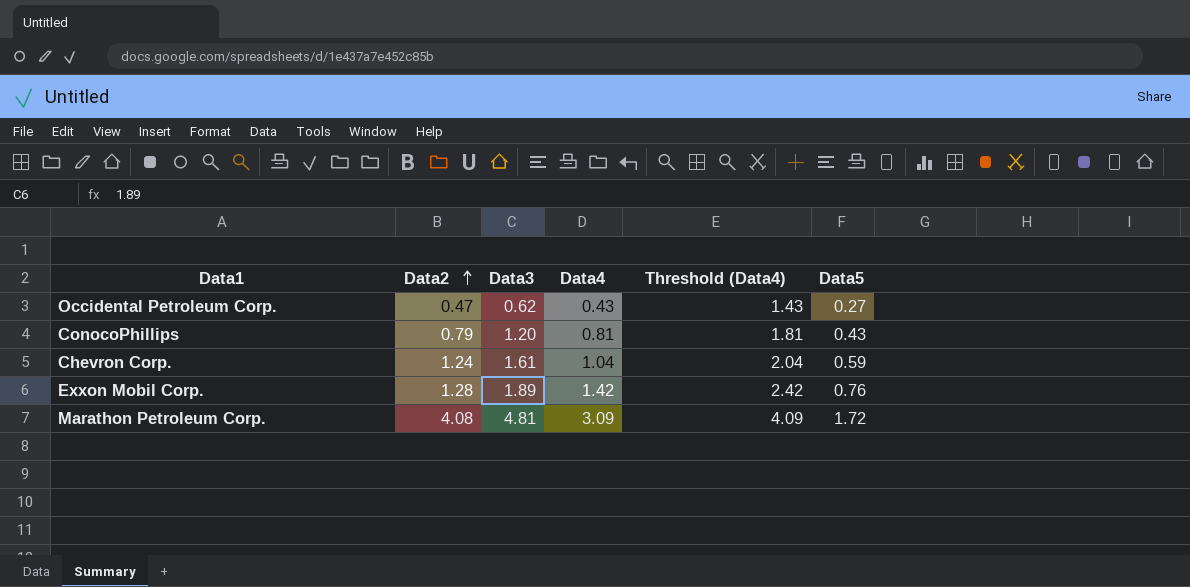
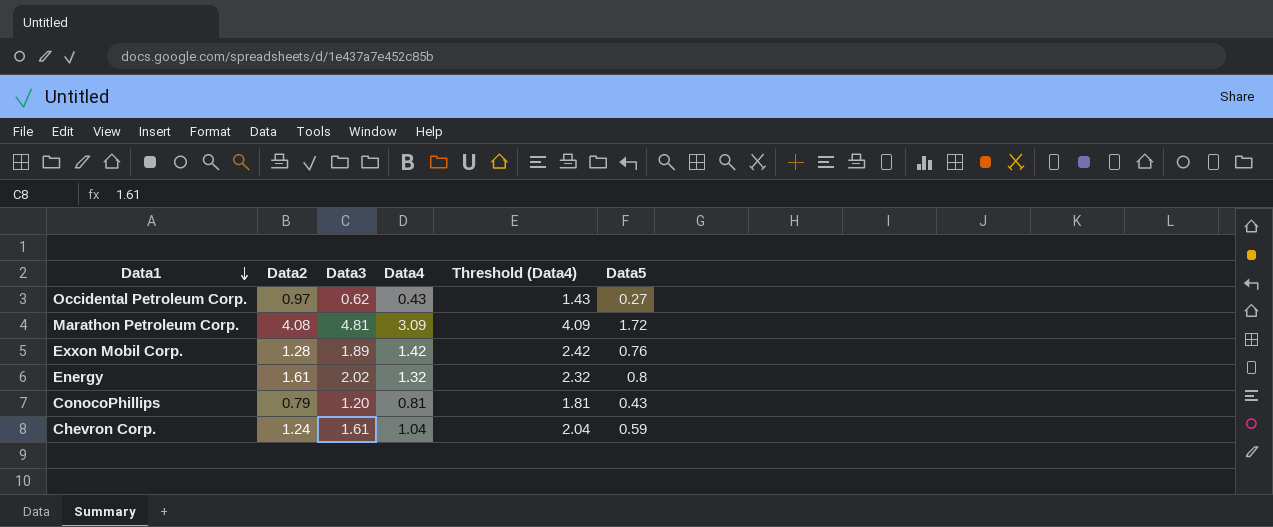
row order: Data2 ascending -> Data1 descending
Occidental Petroleum Corp. | Data2: 0.47 -> 0.97
row Energy: none -> 1.61 | 2.02 | 1.32 | 2.32 | 0.8

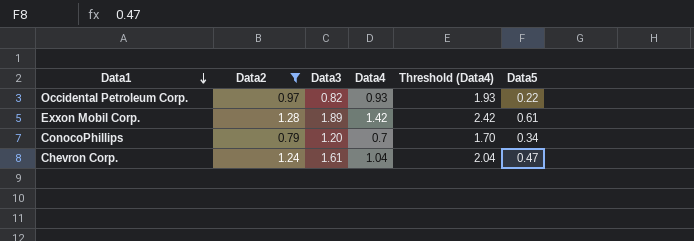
filter: none -> Data2 <= 1.28
Occidental Petroleum Corp. | Data3: 0.62 -> 0.82
Occidental Petroleum Corp. | Data4: 0.43 -> 0.93
Occidental Petroleum Corp. | Threshold (Data4): 1.43 -> 1.93
Occidental Petroleum Corp. | Data5: 0.27 -> 0.22
Exxon Mobil Corp. | Data5: 0.76 -> 0.61
ConocoPhillips | Data4: 0.81 -> 0.7
ConocoPhillips | Threshold (Data4): 1.81 -> 1.70
ConocoPhillips | Data5: 0.43 -> 0.34
Chevron Corp. | Data5: 0.59 -> 0.47

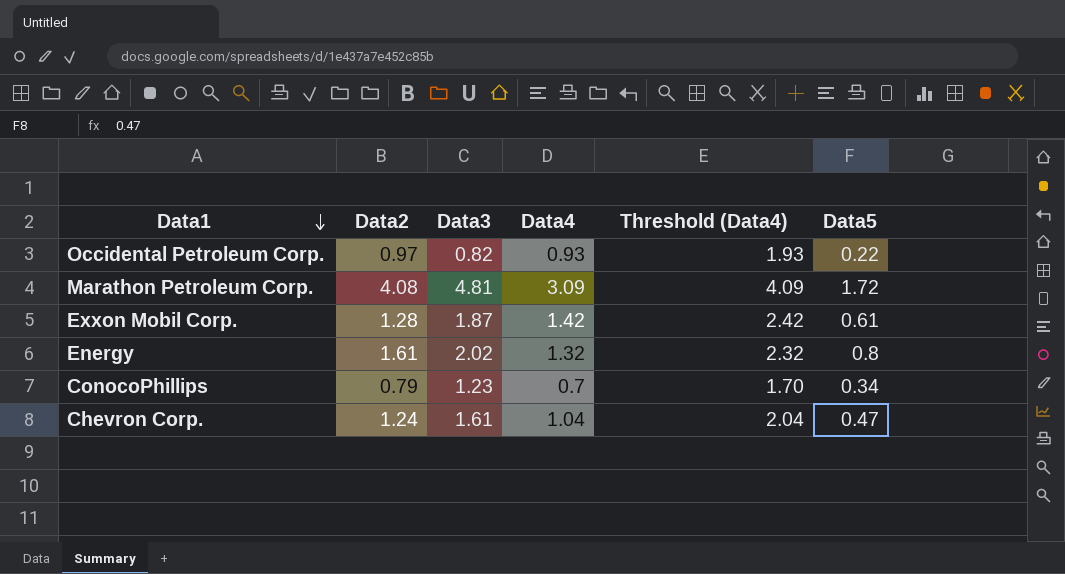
filter: Data2 <= 1.28 -> none
Exxon Mobil Corp. | Data3: 1.89 -> 1.87
ConocoPhillips | Data3: 1.20 -> 1.23

